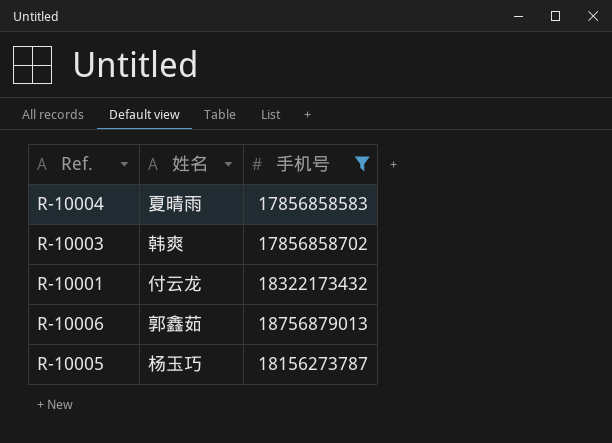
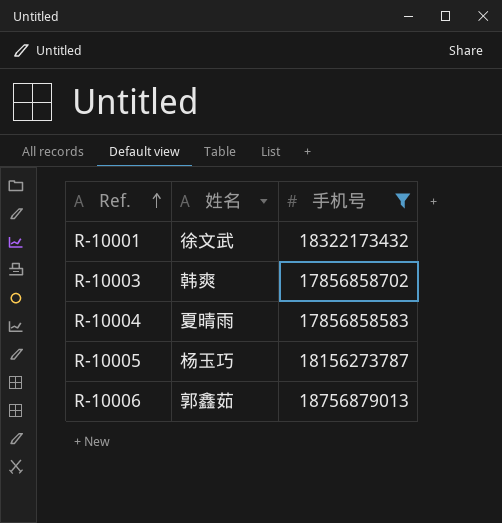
row order: none -> Ref. ascending
R-10001 | 姓名: 付云龙 -> 徐文武

